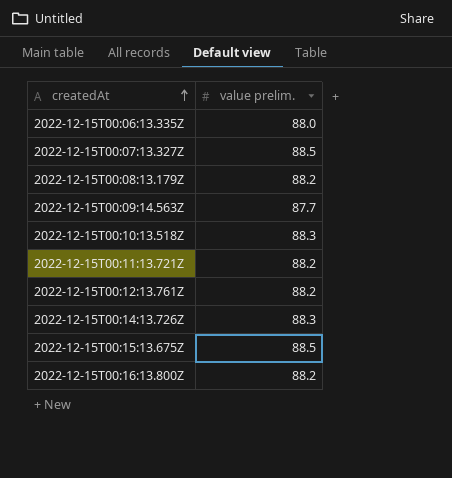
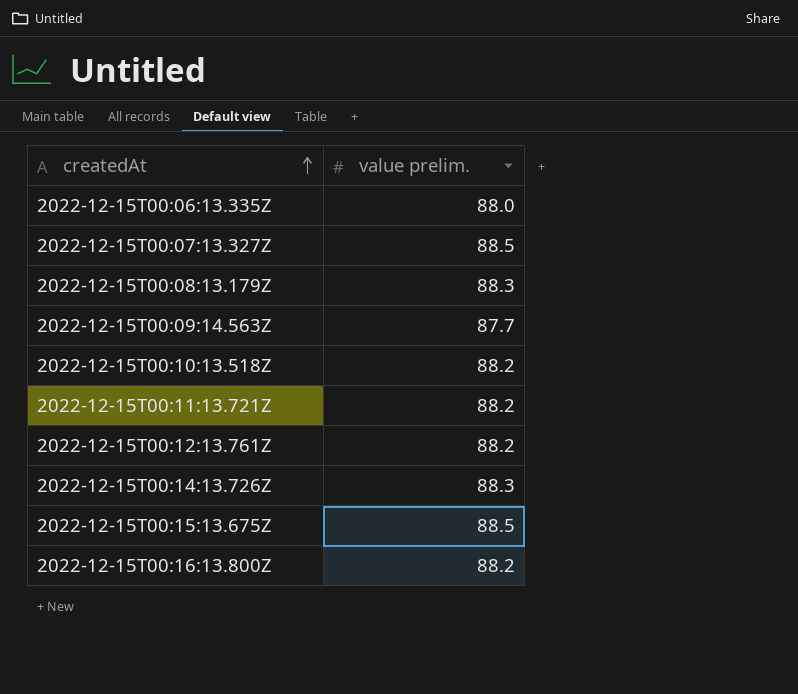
2022-12-15T00:08:13.179Z | value prelim.: 88.2 -> 88.3
2022-12-15T00:10:13.518Z | value prelim.: 88.3 -> 88.2

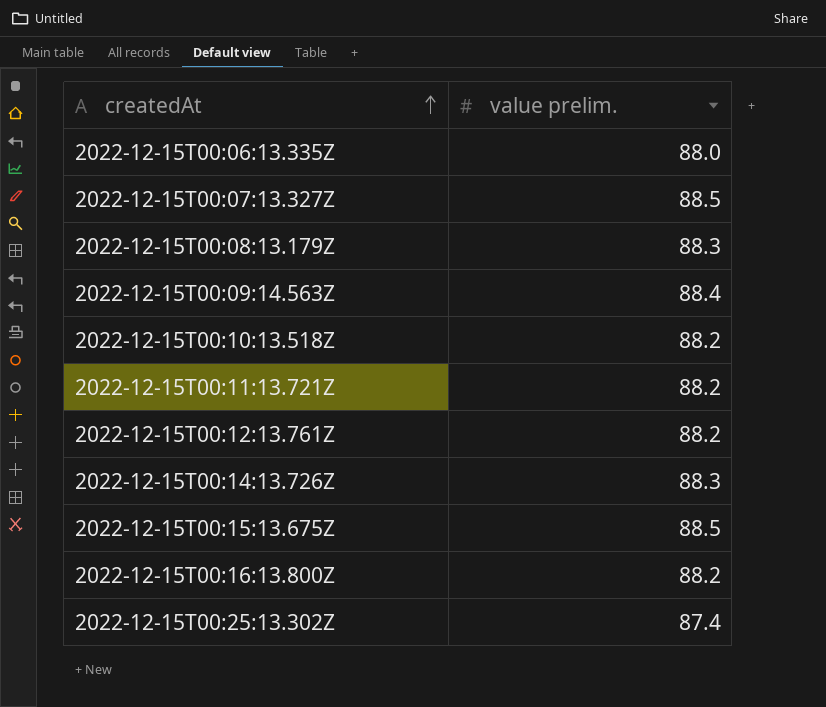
2022-12-15T00:09:14.563Z | value prelim.: 87.7 -> 88.4
row 2022-12-15T00:25:13.302Z: none -> 87.4

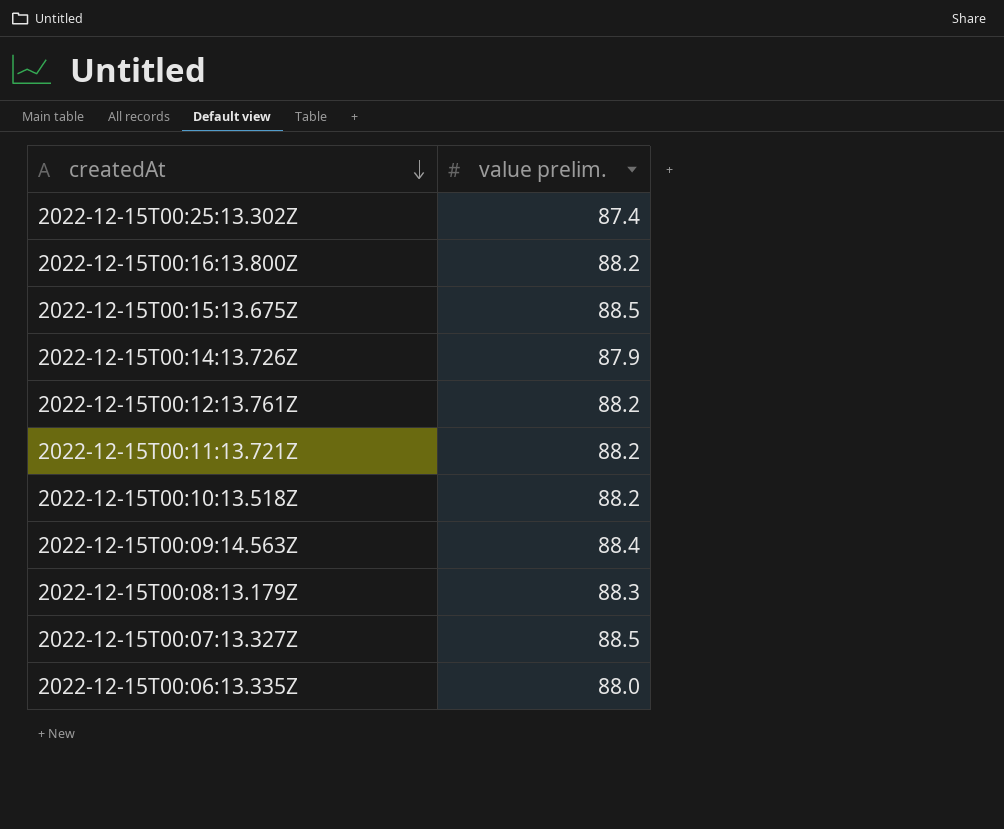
row order: createdAt ascending -> createdAt descending
2022-12-15T00:14:13.726Z | value prelim.: 88.3 -> 87.9

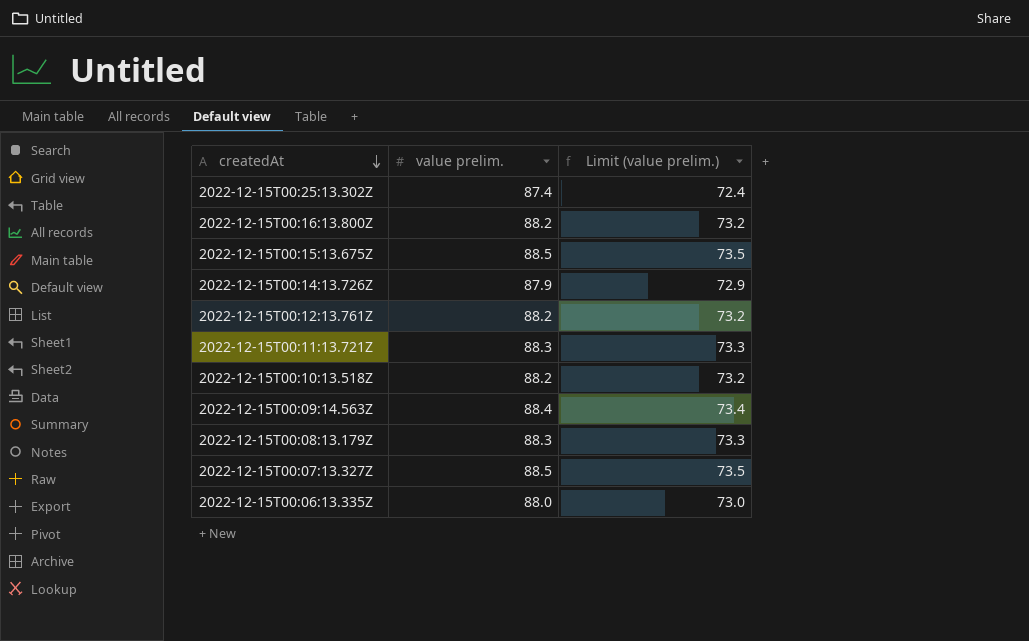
column Limit (value prelim.) | formula: none -> [value prelim.] - 15
2022-12-15T00:11:13.721Z | value prelim.: 88.2 -> 88.3

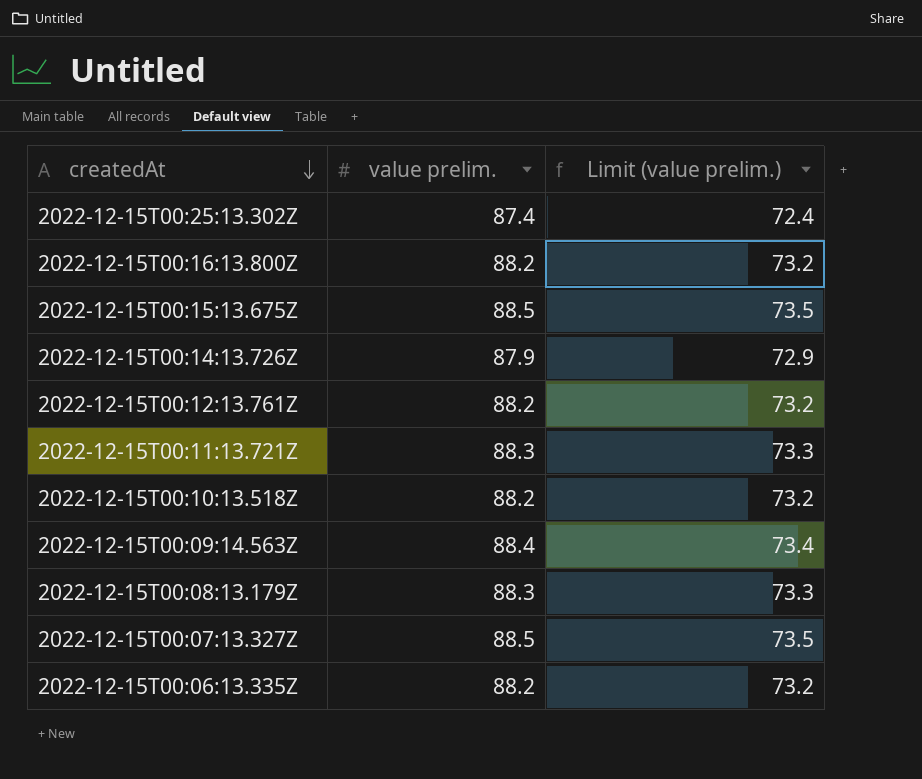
2022-12-15T00:06:13.335Z | value prelim.: 88.0 -> 88.2
2022-12-15T00:06:13.335Z | Limit (value prelim.): 73.0 -> 73.2

